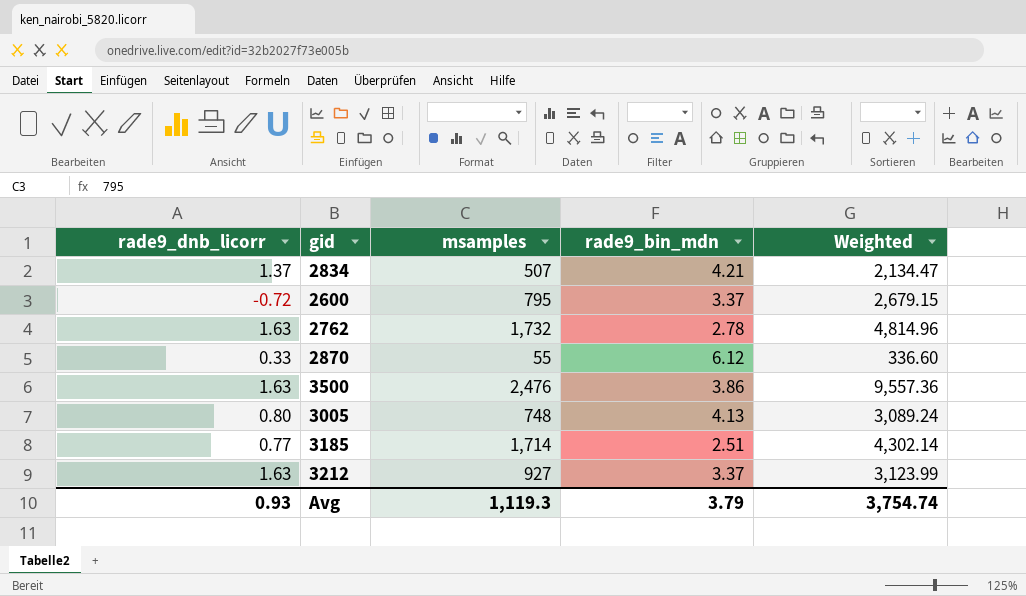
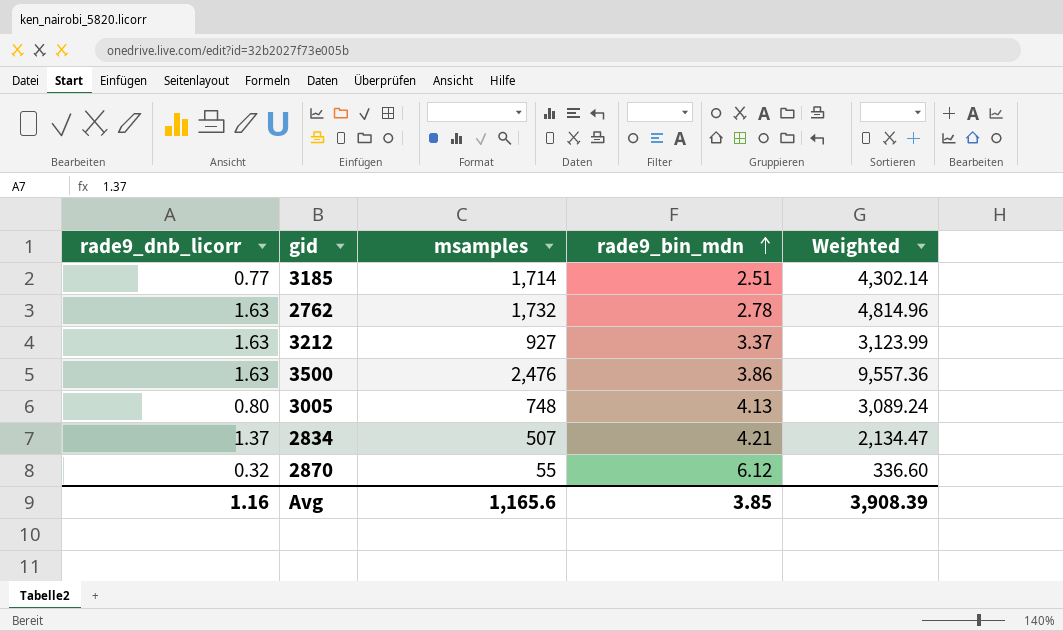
row order: none -> rade9_bin_mdn ascending
row 2600: -0.72 | 795 | 3.37 | 2,679.15 -> none
2870 | rade9_dnb_licorr: 0.33 -> 0.32
Avg | rade9_dnb_licorr: 0.93 -> 1.16
Avg | msamples: 1,119.3 -> 1,165.6
Avg | rade9_bin_mdn: 3.79 -> 3.85
Avg | Weighted: 3,754.74 -> 3,908.39

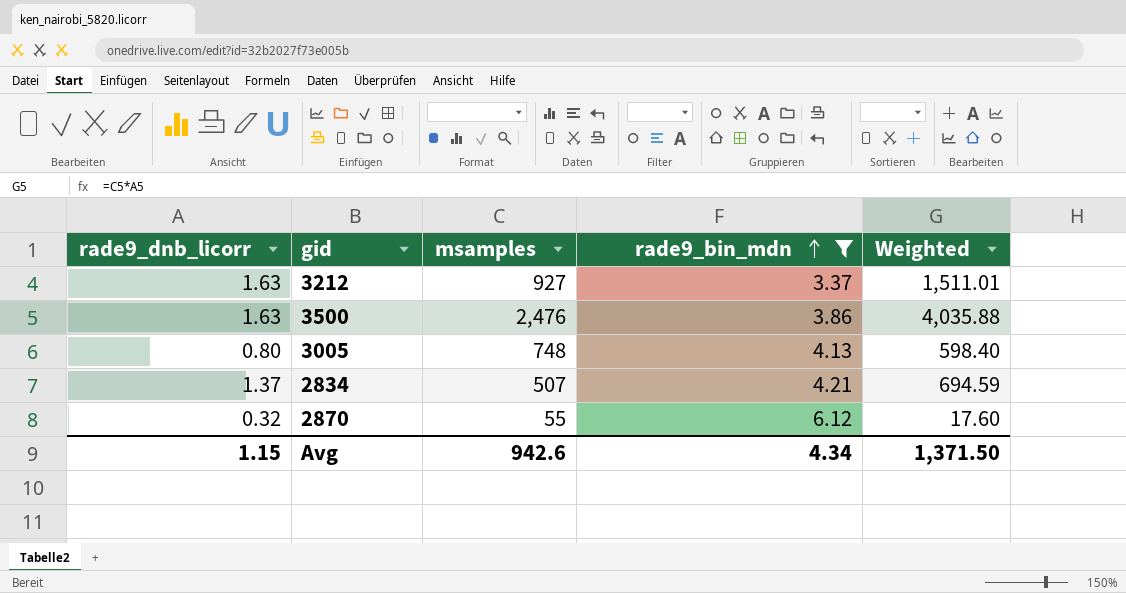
filter: none -> rade9_bin_mdn >= 3.37
column Weighted | formula: [msamples] * [rade9_bin_mdn] -> [rade9_dnb_licorr] * [msamples]
Avg | rade9_dnb_licorr: 1.16 -> 1.15
Avg | msamples: 1,165.6 -> 942.6
Avg | rade9_bin_mdn: 3.85 -> 4.34
Avg | Weighted: 3,908.39 -> 1,371.50

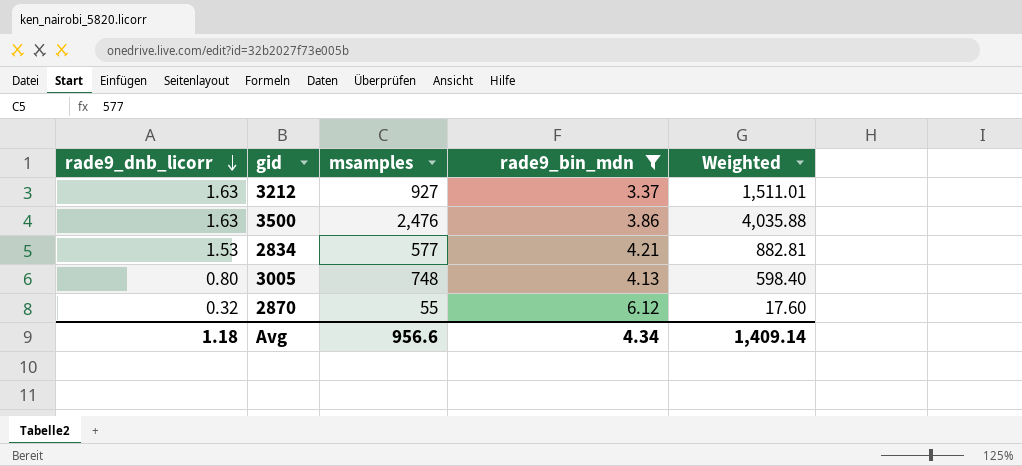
row order: rade9_bin_mdn ascending -> rade9_dnb_licorr descending
2834 | rade9_dnb_licorr: 1.37 -> 1.53
2834 | msamples: 507 -> 577
2834 | Weighted: 694.59 -> 882.81
Avg | rade9_dnb_licorr: 1.15 -> 1.18
Avg | msamples: 942.6 -> 956.6
Avg | Weighted: 1,371.50 -> 1,409.14

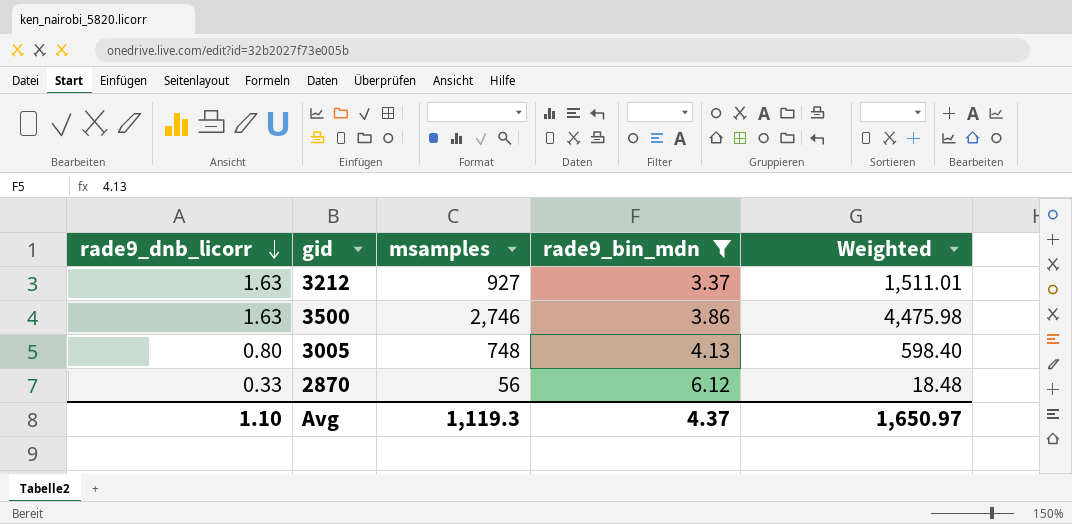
row 2834: 1.53 | 577 | 4.21 | 882.81 -> none
3500 | msamples: 2,476 -> 2,746
3500 | Weighted: 4,035.88 -> 4,475.98
2870 | rade9_dnb_licorr: 0.32 -> 0.33
2870 | msamples: 55 -> 56
2870 | Weighted: 17.60 -> 18.48
Avg | rade9_dnb_licorr: 1.18 -> 1.10
Avg | msamples: 956.6 -> 1,119.3
Avg | rade9_bin_mdn: 4.34 -> 4.37
Avg | Weighted: 1,409.14 -> 1,650.97

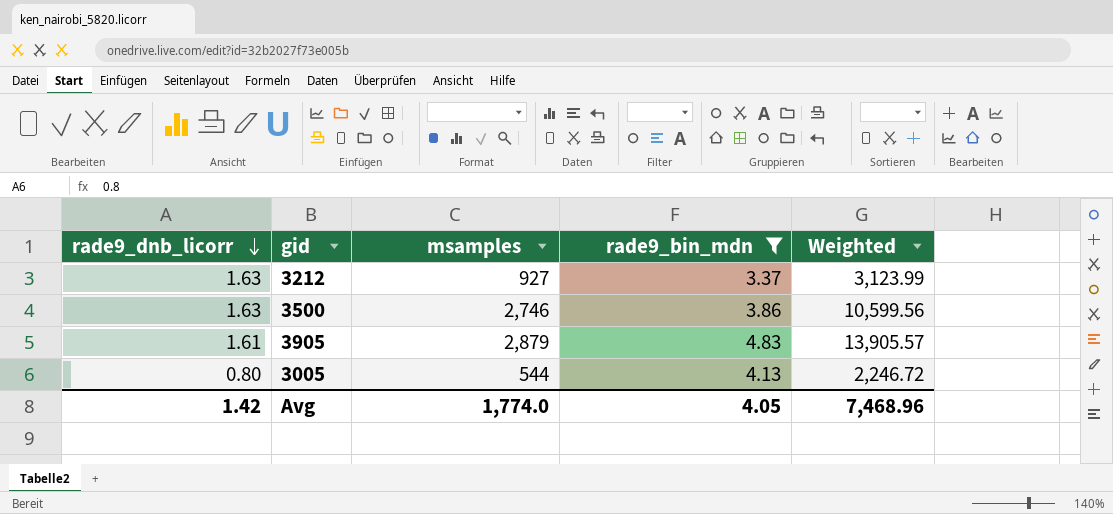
column Weighted | formula: [rade9_dnb_licorr] * [msamples] -> [msamples] * [rade9_bin_mdn]
row 2870: 0.33 | 56 | 6.12 | 18.48 -> none
row 3905: none -> 1.61 | 2,879 | 4.83 | 13,905.57
3005 | msamples: 748 -> 544
Avg | rade9_dnb_licorr: 1.10 -> 1.42
Avg | msamples: 1,119.3 -> 1,774.0
Avg | rade9_bin_mdn: 4.37 -> 4.05
Avg | Weighted: 1,650.97 -> 7,468.96

